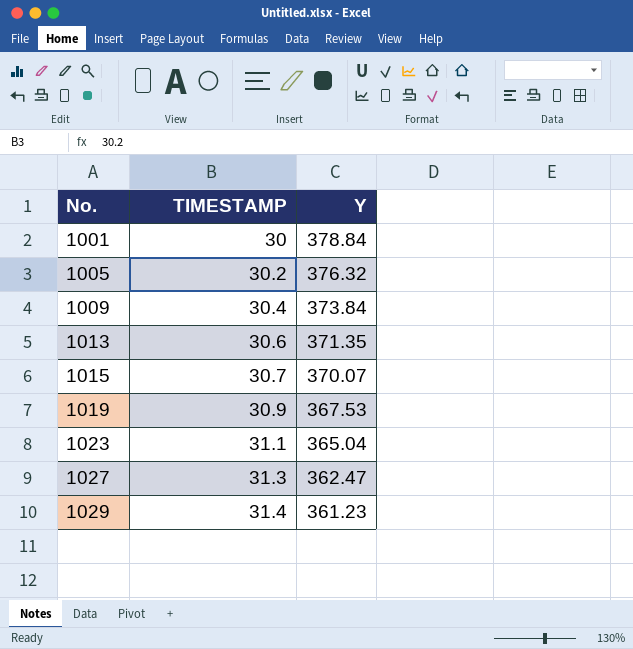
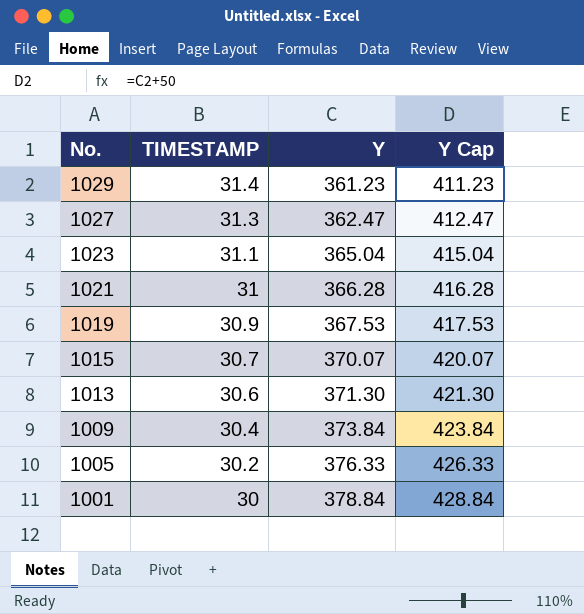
row order: No. ascending -> No. descending
column Y Cap | formula: none -> [Y] + 50
row 1021: none -> 31 | 366.28 | 416.28
1013 | Y: 371.35 -> 371.30
1005 | Y: 376.32 -> 376.33

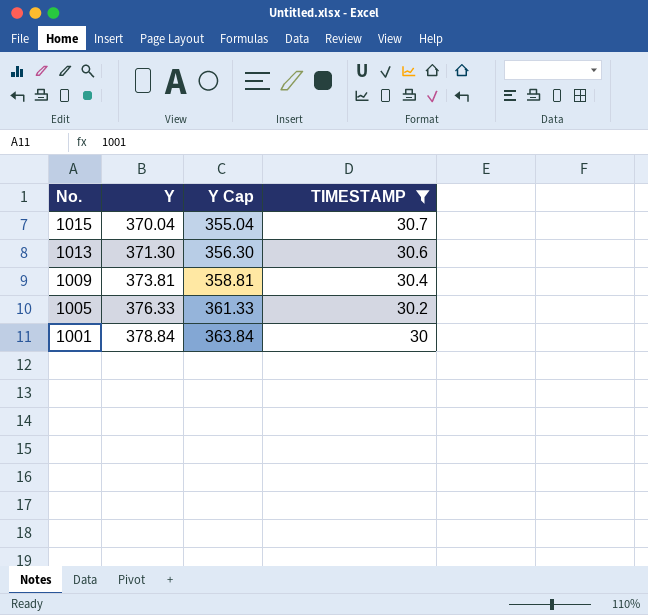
filter: none -> TIMESTAMP <= 30.7
column Y Cap | formula: [Y] + 50 -> [Y] - 15
column TIMESTAMP | position: 2 -> 4
1015 | Y: 370.07 -> 370.04
1009 | Y: 373.84 -> 373.81

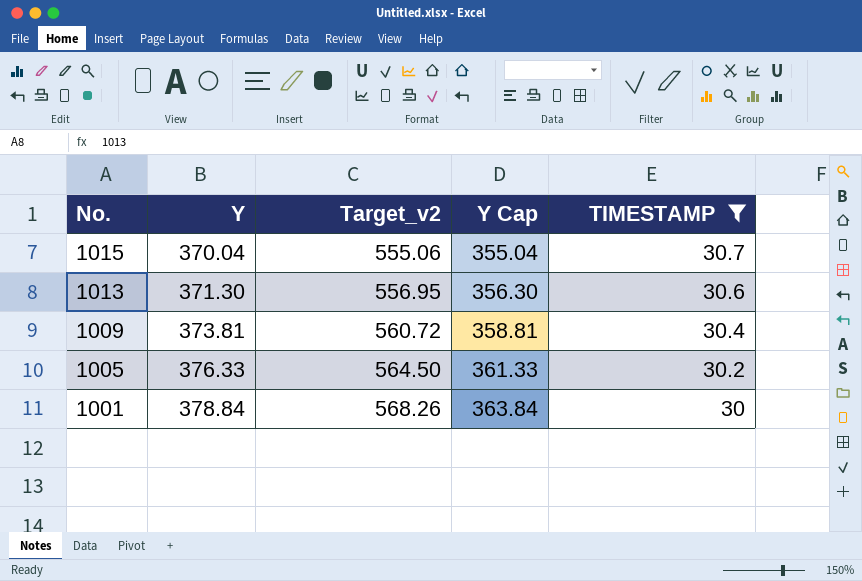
column Target_v2 | formula: none -> [Y] * 1.5

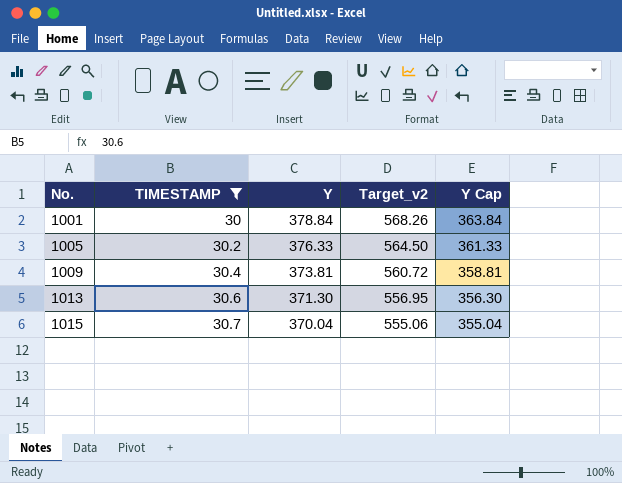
row order: No. descending -> No. ascending
column TIMESTAMP | position: 5 -> 2

